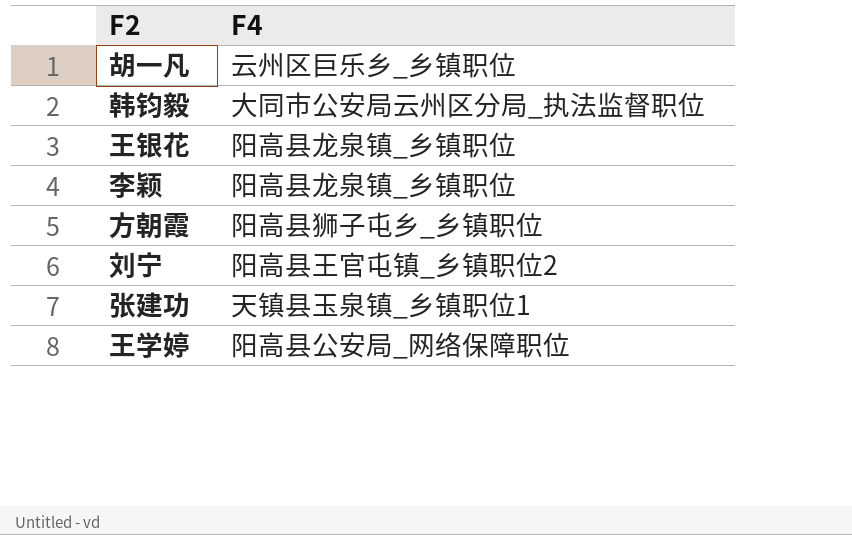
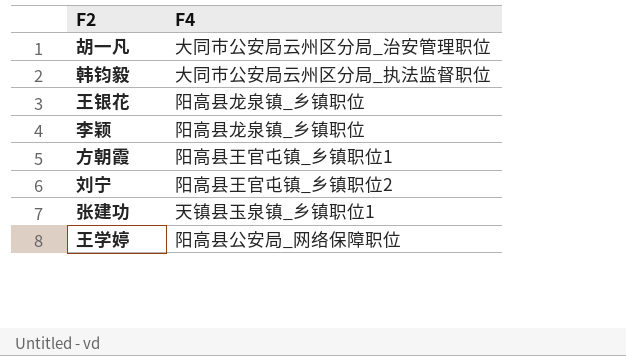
胡一凡 | F4: 云州区巨乐乡_乡镇职位 -> 大同市公安局云州区分局_治安管理职位
方朝霞 | F4: 阳高县狮子屯乡_乡镇职位 -> 阳高县王官屯镇_乡镇职位1

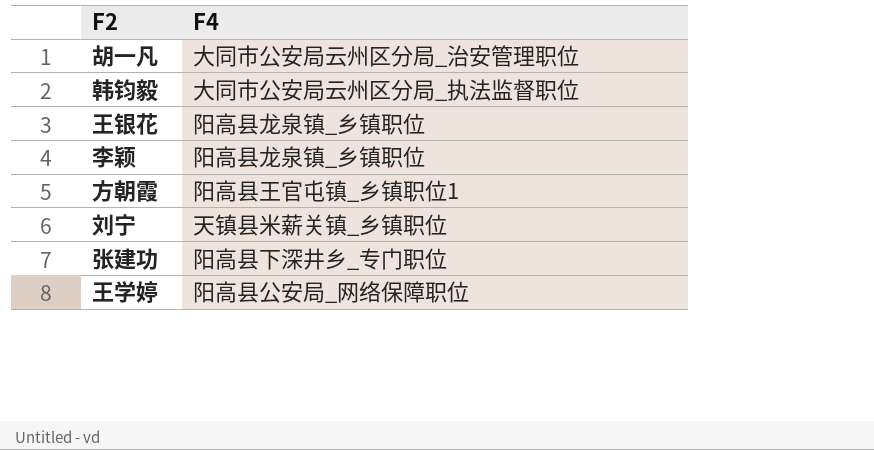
刘宁 | F4: 阳高县王官屯镇_乡镇职位2 -> 天镇县米薪关镇_乡镇职位
张建功 | F4: 天镇县玉泉镇_乡镇职位1 -> 阳高县下深井乡_专门职位

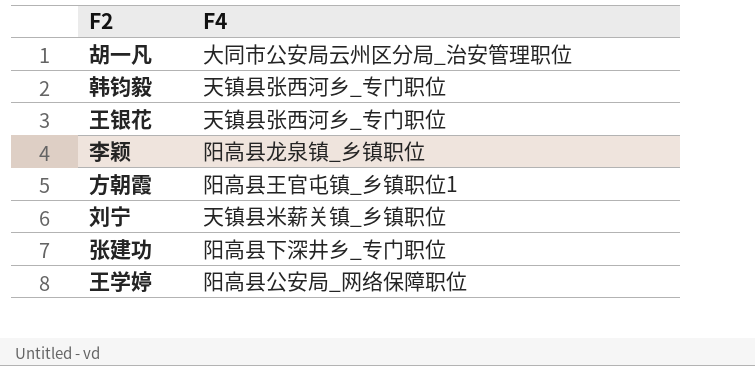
韩钧毅 | F4: 大同市公安局云州区分局_执法监督职位 -> 天镇县张西河乡_专门职位
王银花 | F4: 阳高县龙泉镇_乡镇职位 -> 天镇县张西河乡_专门职位

